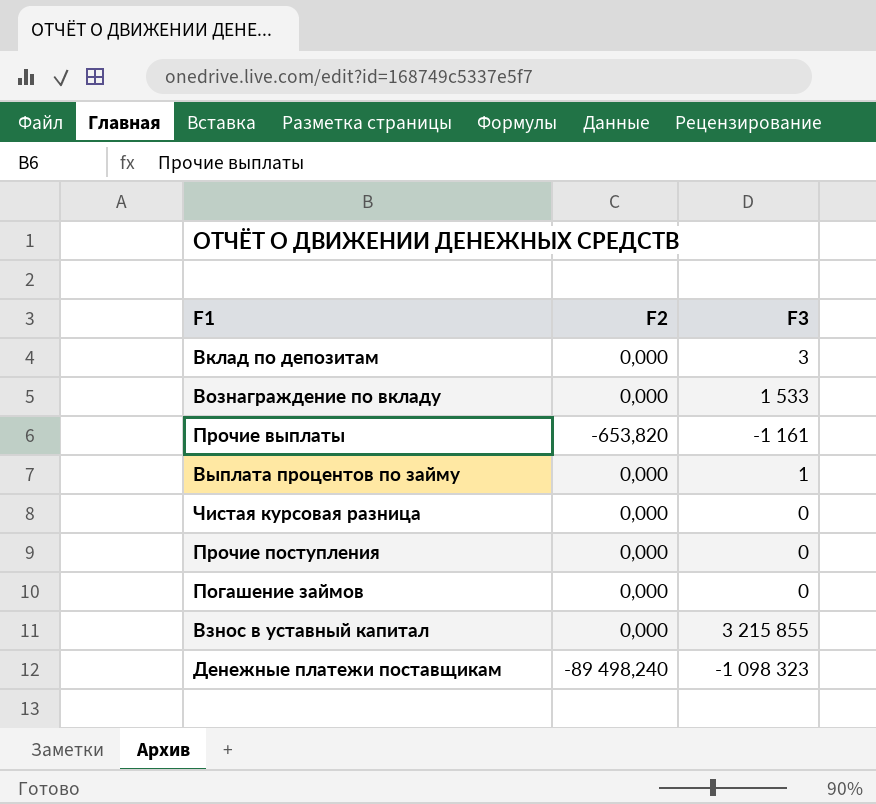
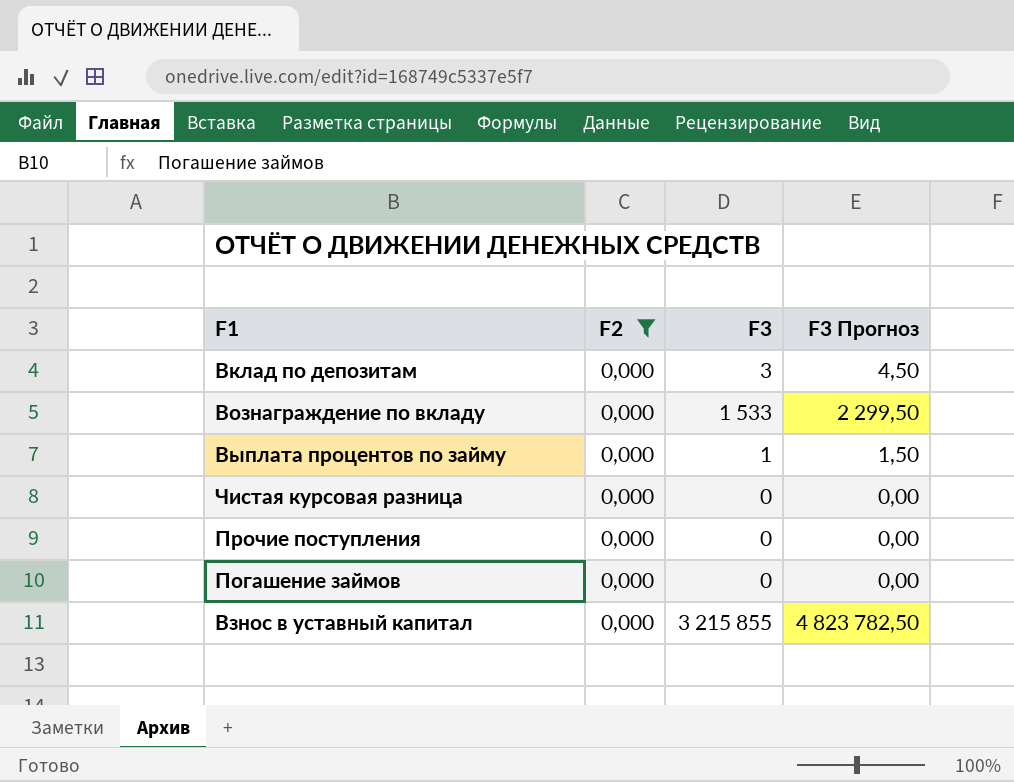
filter: none -> F2 = 0,000
column F3 Прогноз | formula: none -> [F3] * 1,5

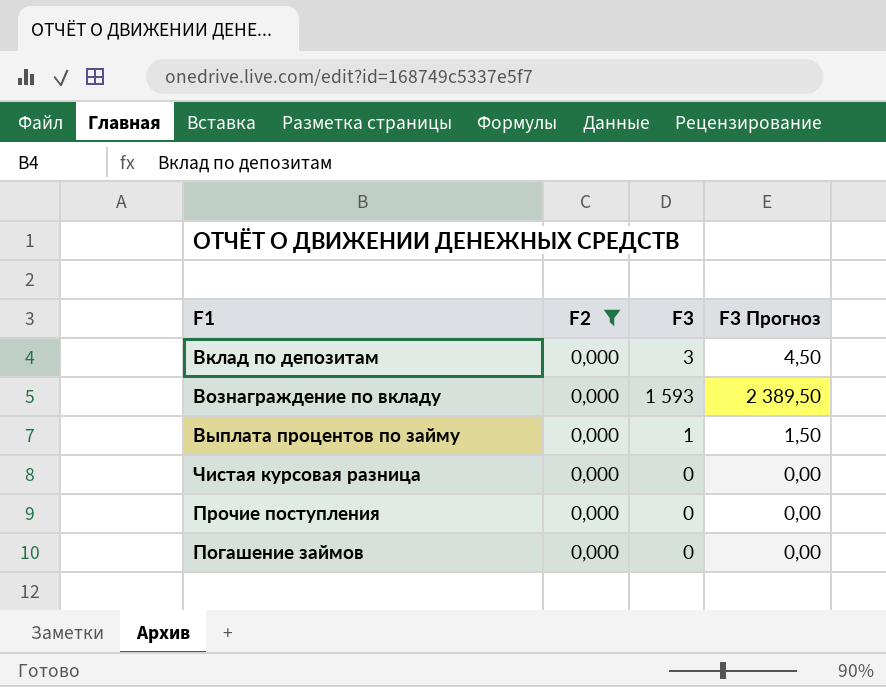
row Взнос в уставный капитал: 0,000 | 3 215 855 | 4 823 782,50 -> none
Вознаграждение по вкладу | F3: 1 533 -> 1 593
Вознаграждение по вкладу | F3 Прогноз: 2 299,50 -> 2 389,50

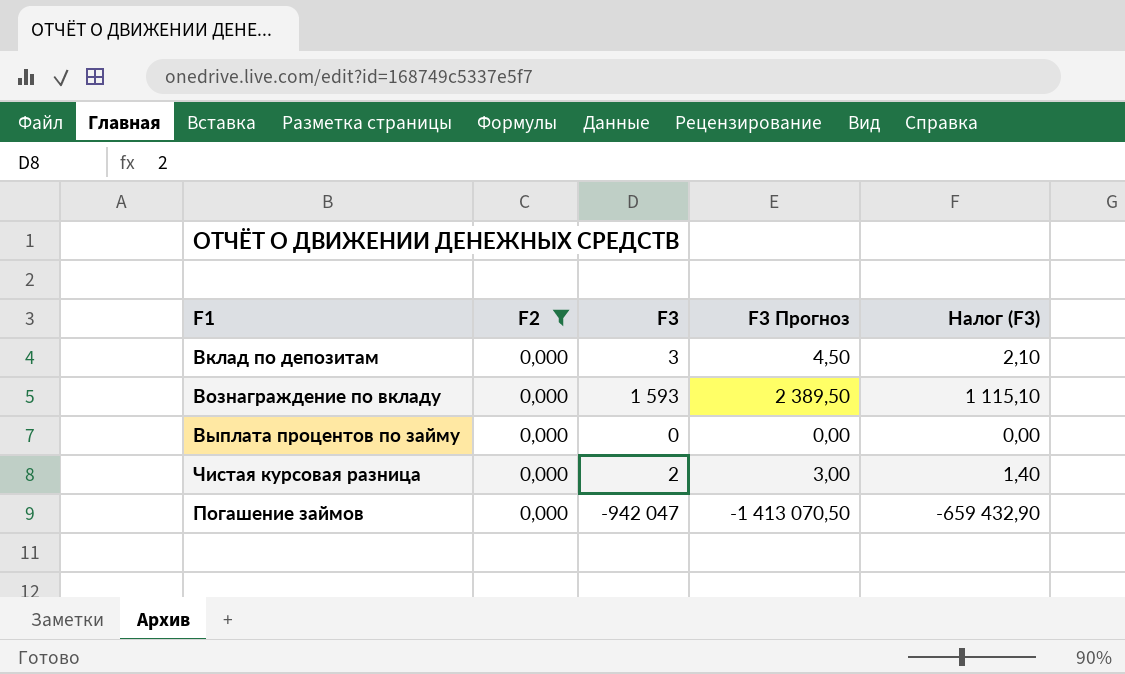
column Налог (F3) | formula: none -> [F3] * 0,7
row Прочие поступления: 0,000 | 0 | 0,00 -> none
Выплата процентов по займу | F3: 1 -> 0
Выплата процентов по займу | F3 Прогноз: 1,50 -> 0,00
Чистая курсовая разница | F3: 0 -> 2
Чистая курсовая разница | F3 Прогноз: 0,00 -> 3,00
Погашение займов | F3: 0 -> -942 047
Погашение займов | F3 Прогноз: 0,00 -> -1 413 070,50

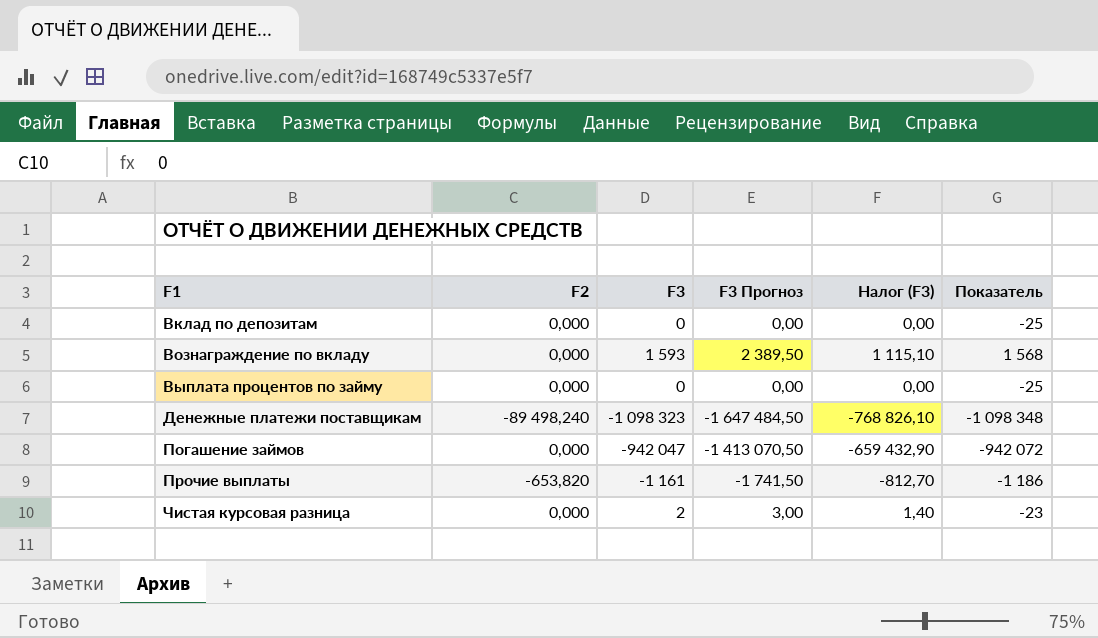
filter: F2 = 0,000 -> none
row order: none -> F1 ascending
column Показатель | formula: none -> [F3] - 25
Вклад по депозитам | F3: 3 -> 0
Вклад по депозитам | F3 Прогноз: 4,50 -> 0,00
Вклад по депозитам | Налог (F3): 2,10 -> 0,00

